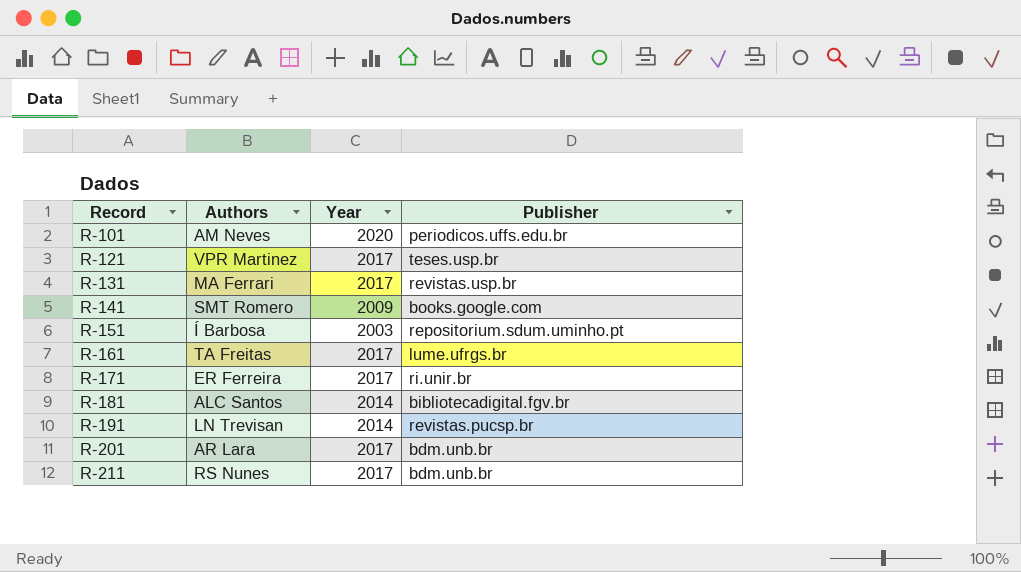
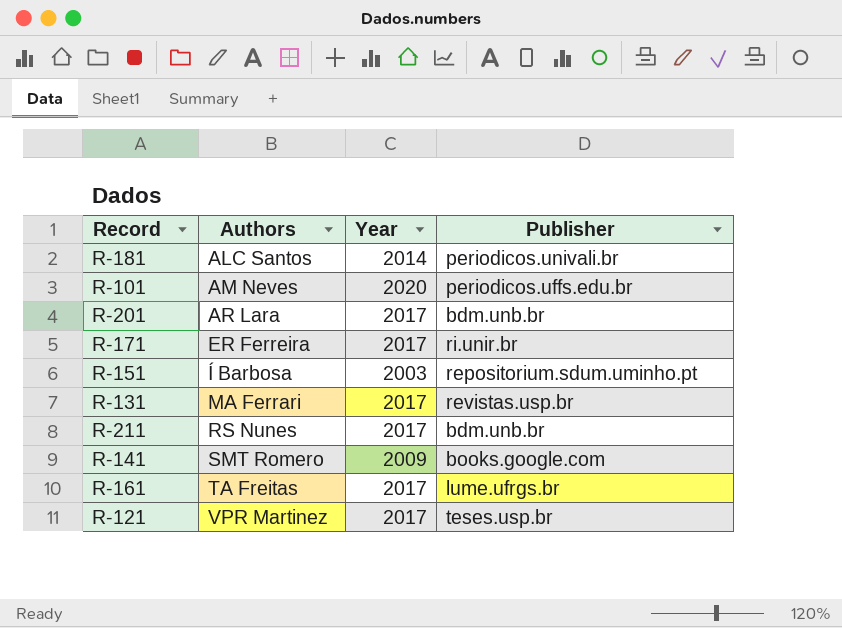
row order: Record ascending -> Authors ascending
row R-191: LN Trevisan | 2014 | revistas.pucsp.br -> none
R-181 | Publisher: bibliotecadigital.fgv.br -> periodicos.univali.br

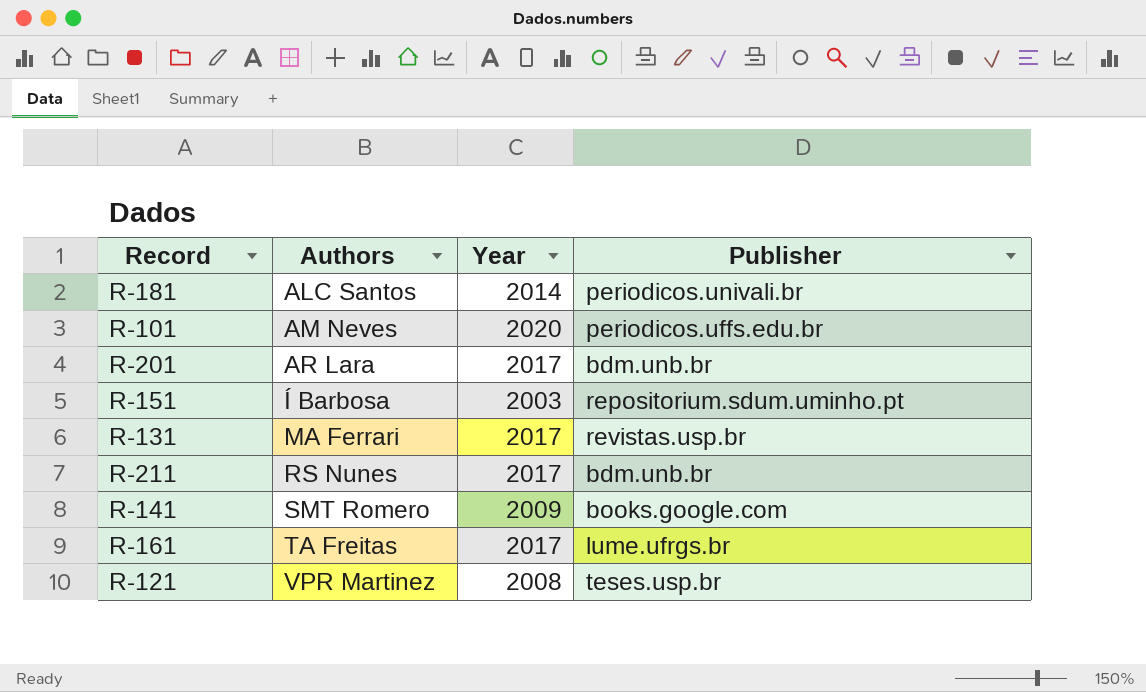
row R-171: ER Ferreira | 2017 | ri.unir.br -> none
R-121 | Year: 2017 -> 2008

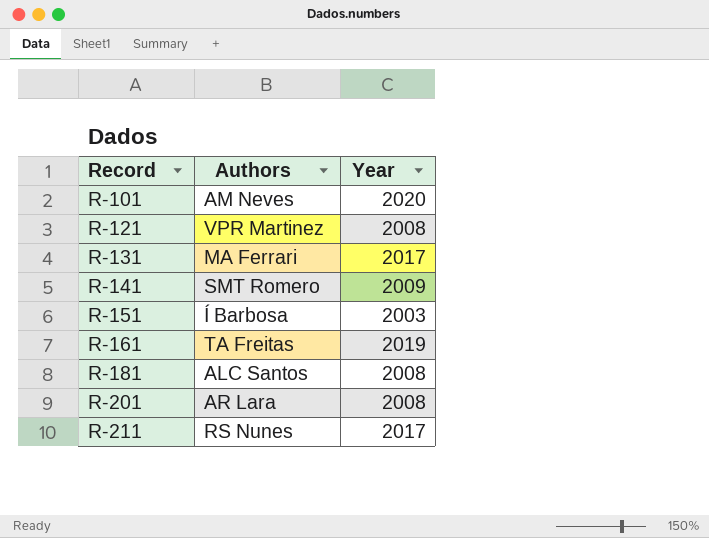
row order: Authors ascending -> Record ascending
column Publisher | position: 4 -> none
R-161 | Year: 2017 -> 2019
R-181 | Year: 2014 -> 2008
R-201 | Year: 2017 -> 2008

